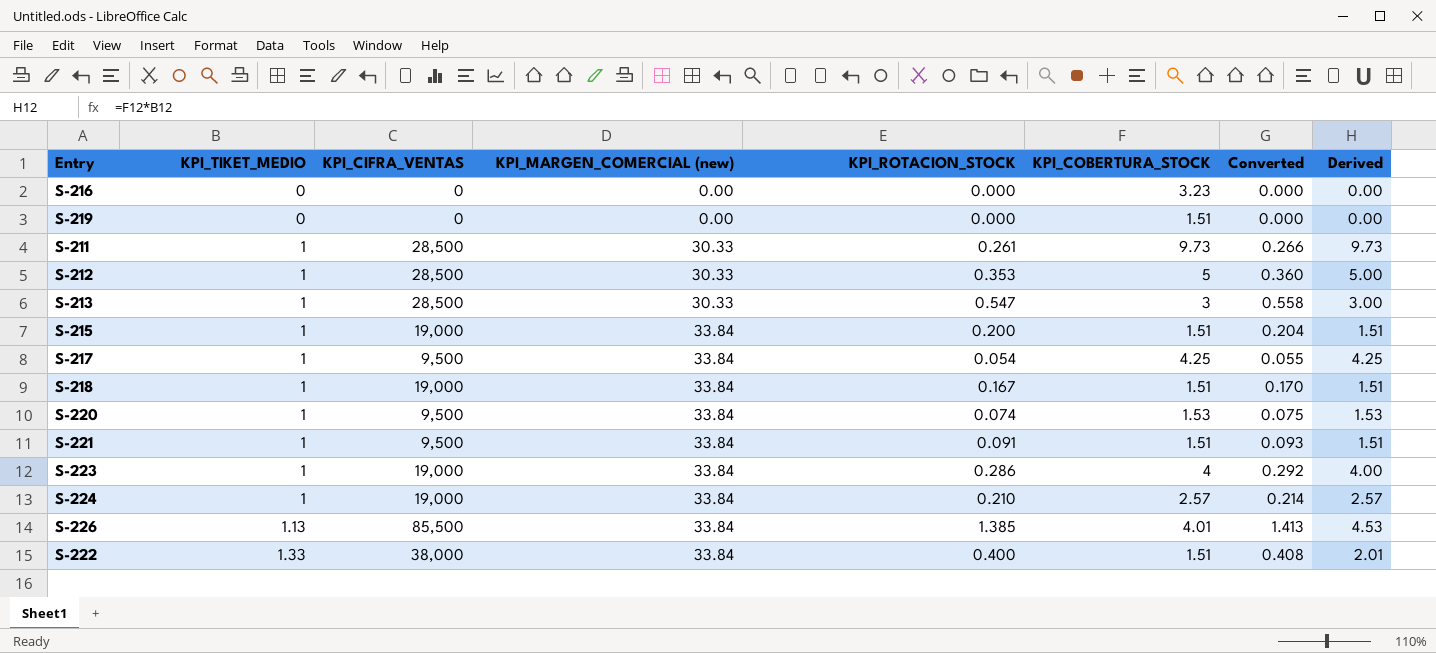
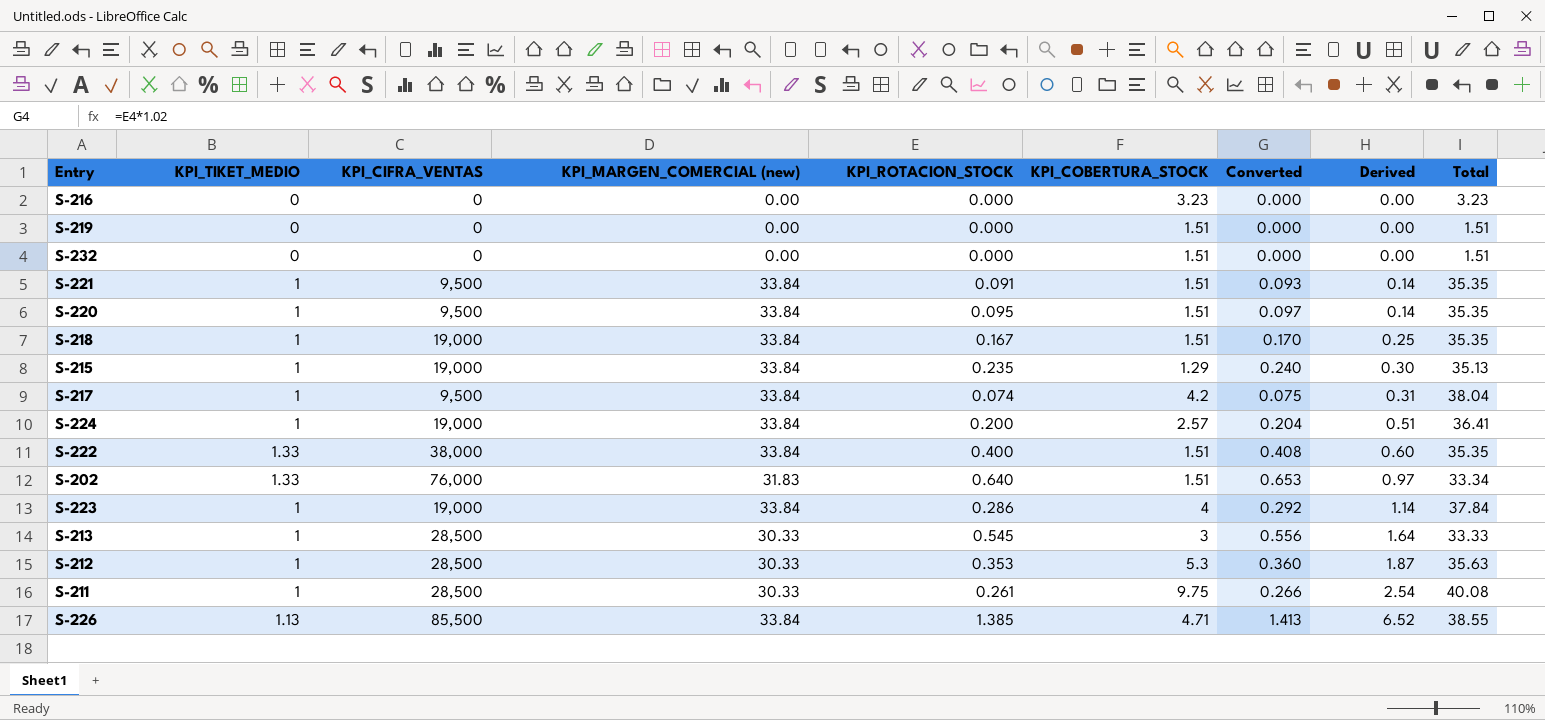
row order: KPI_TIKET_MEDIO ascending -> Derived ascending
column Derived | formula: [KPI_TIKET_MEDIO] * [KPI_COBERTURA_STOCK] -> [KPI_ROTACION_STOCK] * [KPI_COBERTURA_STOCK]
column Total | formula: none -> [KPI_MARGEN_COMERCIAL (new)] + [KPI_COBERTURA_STOCK]
row S-232: none -> 0 | 0 | 0.00 | 0.000 | 1.51 | 0.000 | 0.00 | 1.51
S-220 | KPI_ROTACION_STOCK: 0.074 -> 0.095
S-220 | KPI_COBERTURA_STOCK: 1.53 -> 1.51
S-220 | Converted: 0.075 -> 0.097
S-215 | KPI_ROTACION_STOCK: 0.200 -> 0.235
S-215 | KPI_COBERTURA_STOCK: 1.51 -> 1.29
S-215 | Converted: 0.204 -> 0.240
S-217 | KPI_ROTACION_STOCK: 0.054 -> 0.074
S-217 | KPI_COBERTURA_STOCK: 4.25 -> 4.2
S-217 | Converted: 0.055 -> 0.075
S-224 | KPI_ROTACION_STOCK: 0.210 -> 0.200
S-224 | Converted: 0.214 -> 0.204
row S-202: none -> 1.33 | 76,000 | 31.83 | 0.640 | 1.51 | 0.653 | 0.97 | 33.34
S-213 | KPI_ROTACION_STOCK: 0.547 -> 0.545
S-213 | Converted: 0.558 -> 0.556
S-212 | KPI_COBERTURA_STOCK: 5 -> 5.3
S-211 | KPI_COBERTURA_STOCK: 9.73 -> 9.75
S-226 | KPI_COBERTURA_STOCK: 4.01 -> 4.71

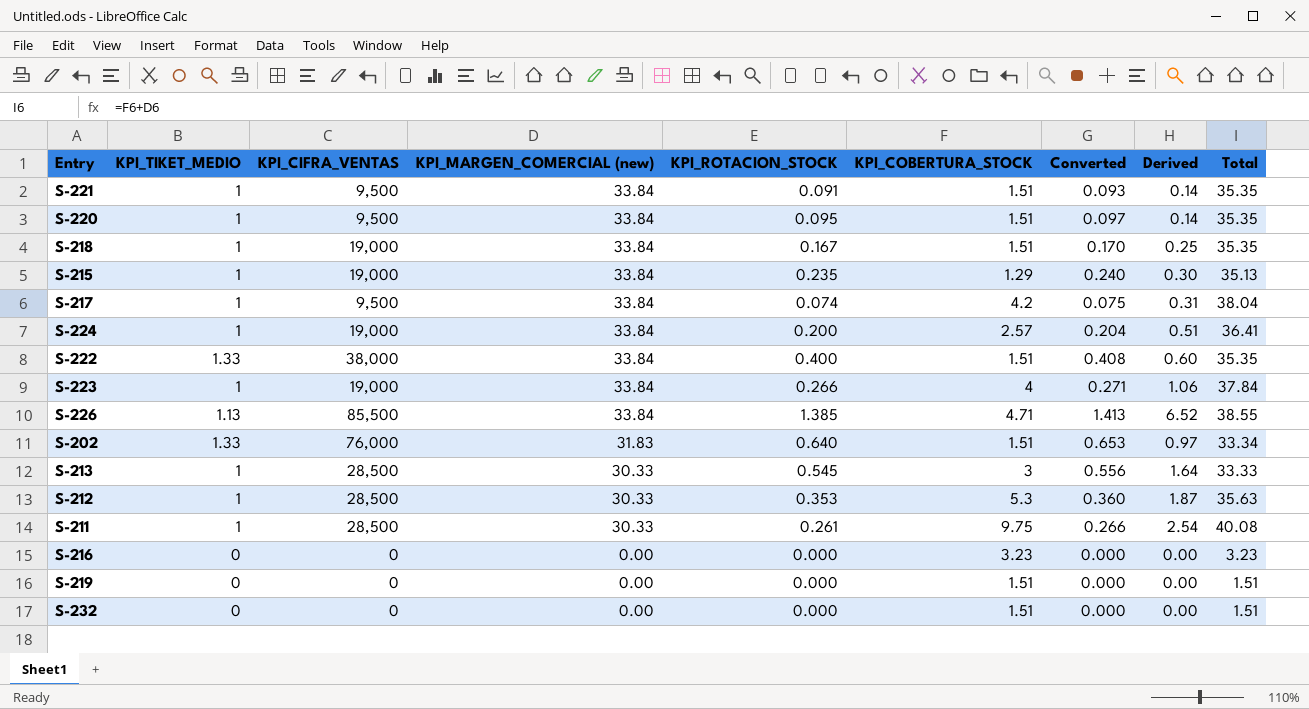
row order: Derived ascending -> KPI_MARGEN_COMERCIAL (new) descending
S-223 | KPI_ROTACION_STOCK: 0.286 -> 0.266
S-223 | Converted: 0.292 -> 0.271
S-223 | Derived: 1.14 -> 1.06

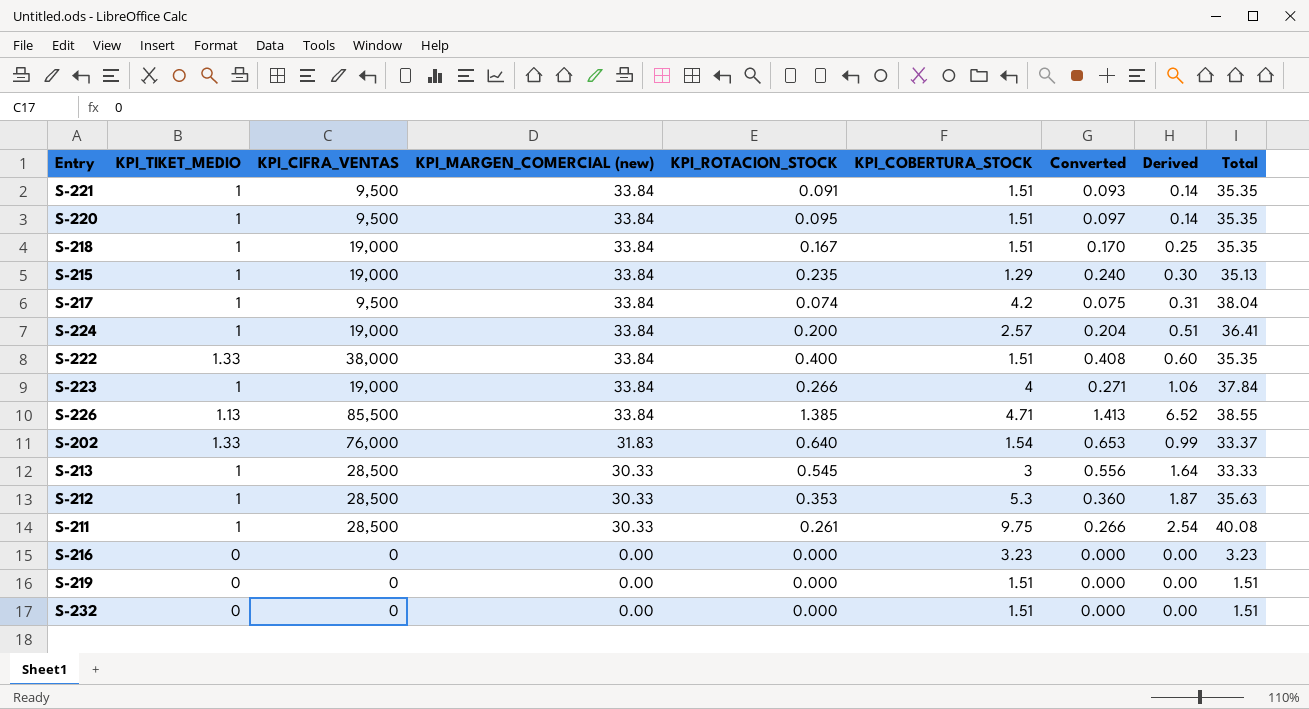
S-202 | KPI_COBERTURA_STOCK: 1.51 -> 1.54
S-202 | Derived: 0.97 -> 0.99
S-202 | Total: 33.34 -> 33.37

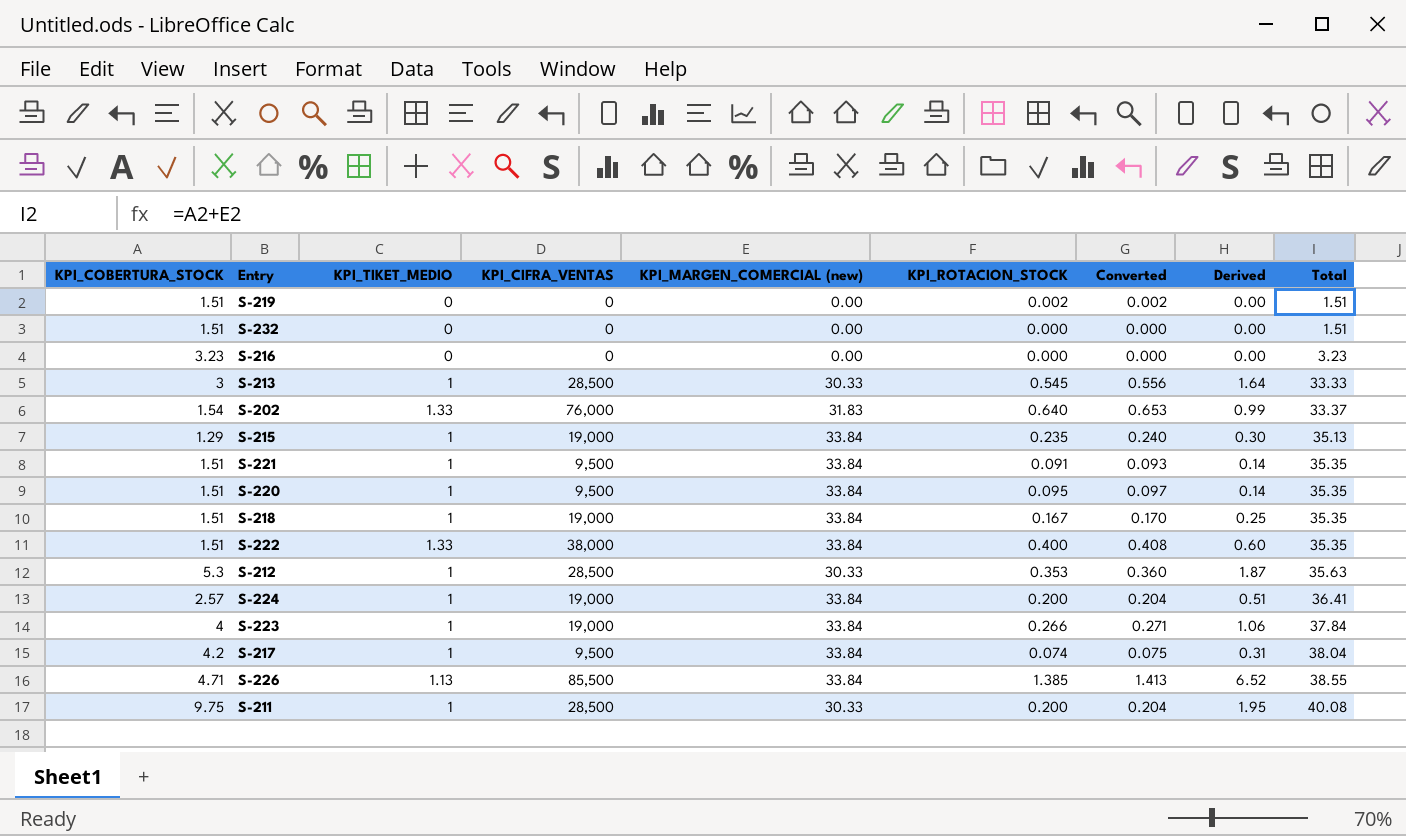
row order: KPI_MARGEN_COMERCIAL (new) descending -> Total ascending
column KPI_COBERTURA_STOCK | position: 6 -> 1
S-219 | KPI_ROTACION_STOCK: 0.000 -> 0.002
S-219 | Converted: 0.000 -> 0.002
S-211 | KPI_ROTACION_STOCK: 0.261 -> 0.200
S-211 | Converted: 0.266 -> 0.204
S-211 | Derived: 2.54 -> 1.95

